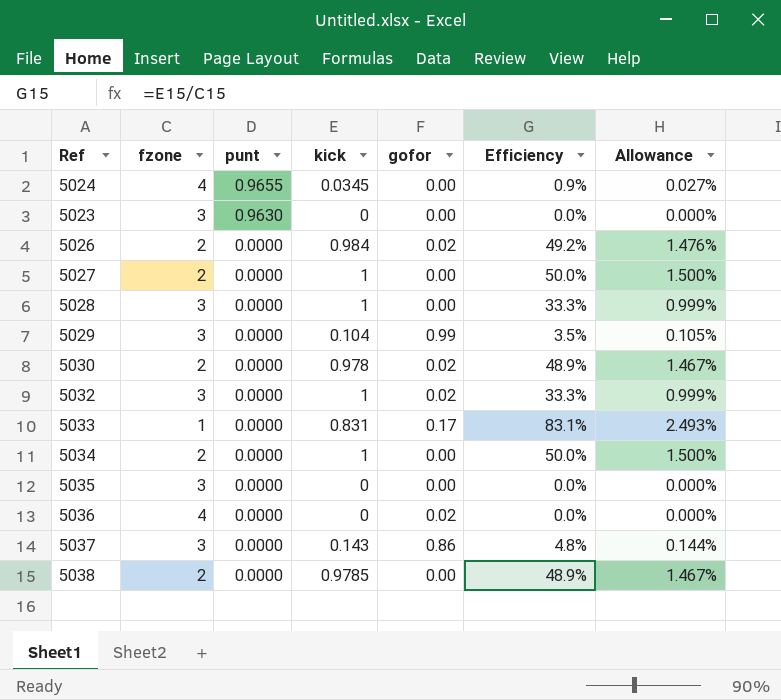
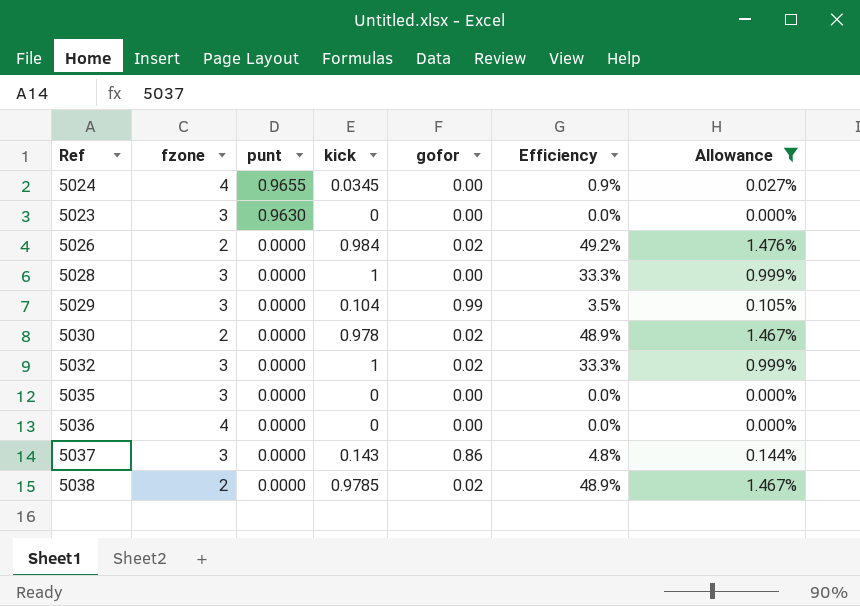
filter: none -> Allowance <= 1.476%
5036 | gofor: 0.02 -> 0.00
5038 | gofor: 0.00 -> 0.02

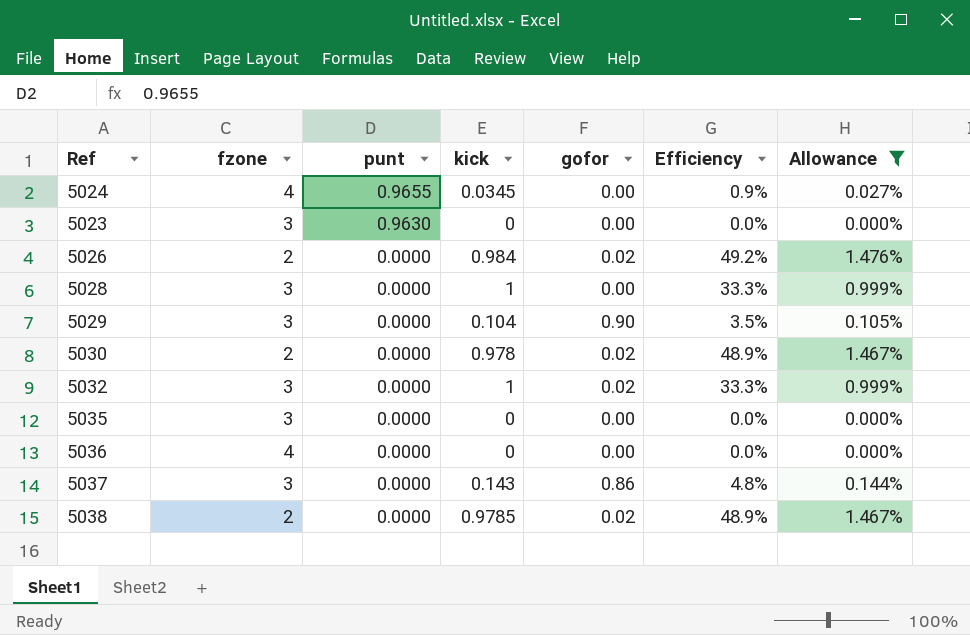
5029 | gofor: 0.99 -> 0.90

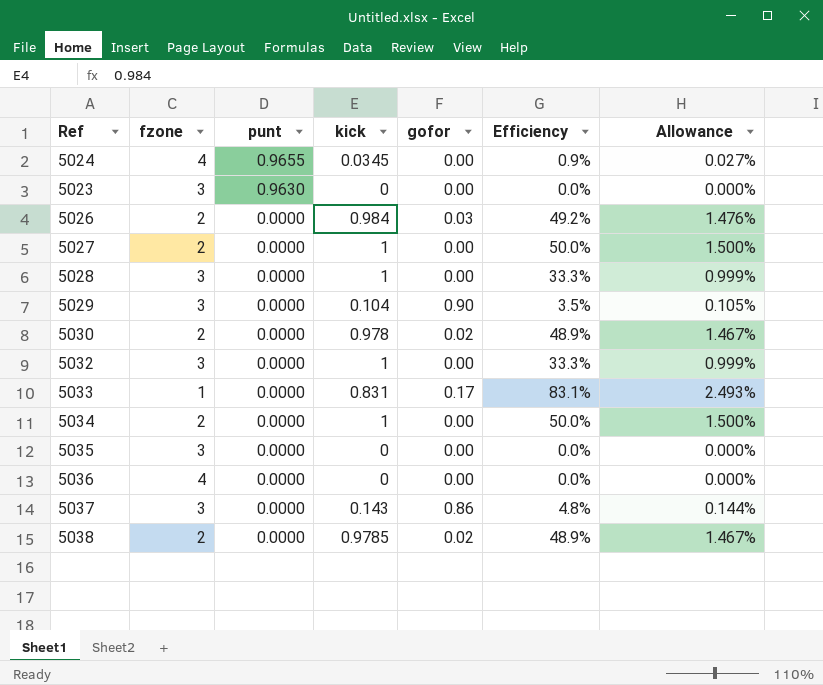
filter: Allowance <= 1.476% -> none
5026 | gofor: 0.02 -> 0.03
5032 | gofor: 0.02 -> 0.00

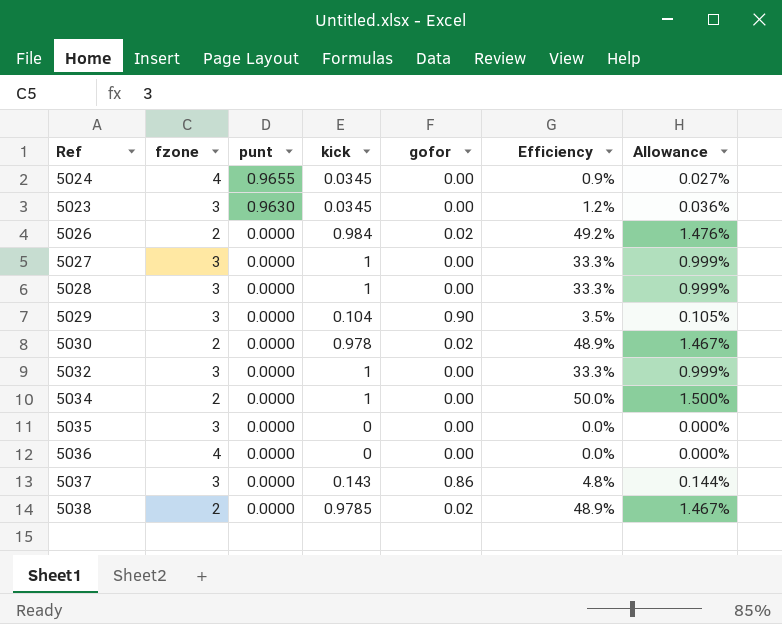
row 5033: 1 | 0.0000 | 0.831 | 0.17 | 83.1% | 2.493% -> none
5023 | kick: 0 -> 0.0345
5023 | Efficiency: 0.0% -> 1.2%
5023 | Allowance: 0.000% -> 0.036%
5026 | gofor: 0.03 -> 0.02
5027 | fzone: 2 -> 3
5027 | Efficiency: 50.0% -> 33.3%
5027 | Allowance: 1.500% -> 0.999%

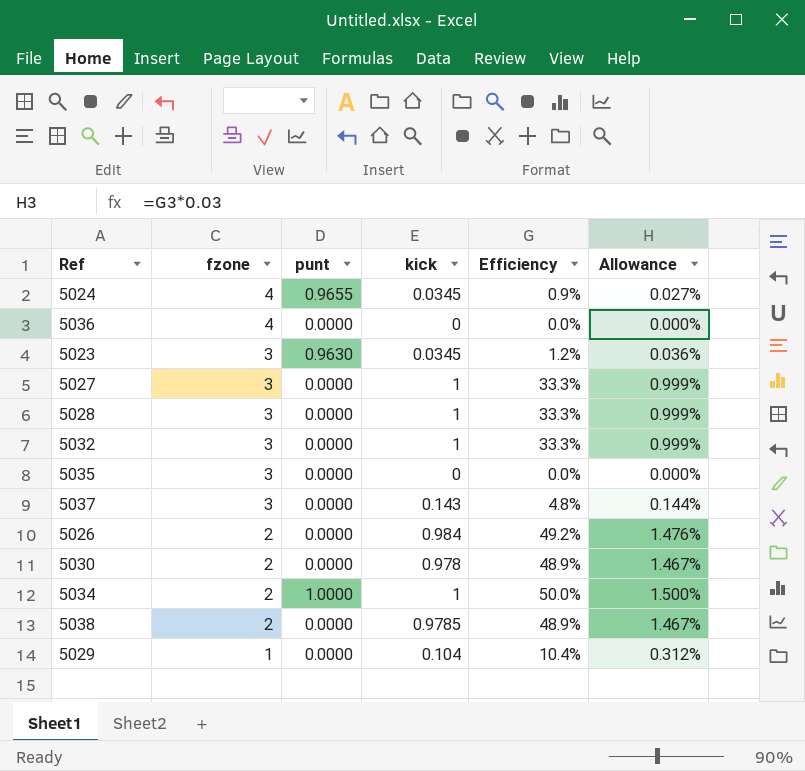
row order: punt descending -> fzone descending
column gofor | position: 5 -> none
5034 | punt: 0.0000 -> 1.0000
5029 | fzone: 3 -> 1
5029 | Efficiency: 3.5% -> 10.4%
5029 | Allowance: 0.105% -> 0.312%

